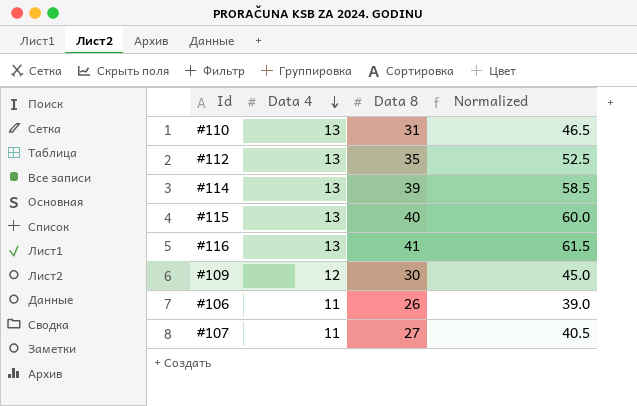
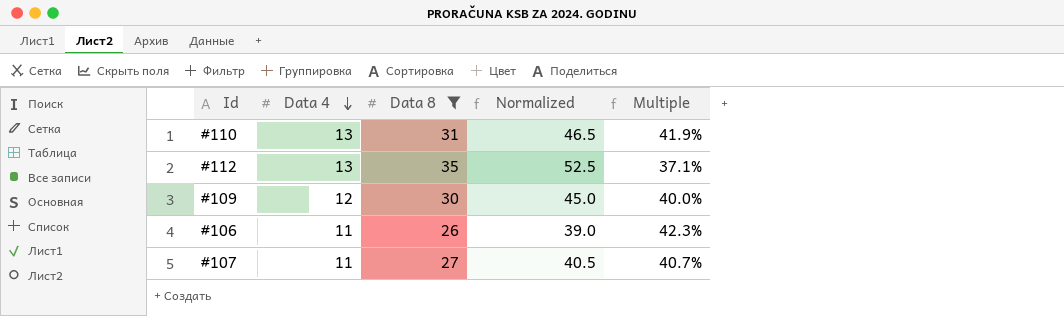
filter: none -> Data 8 <= 35
column Multiple | formula: none -> [Data 4] / [Data 8]

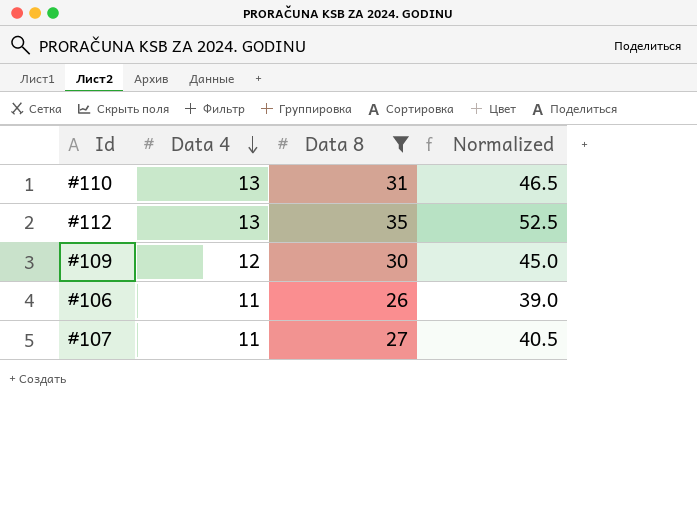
column Multiple | formula: [Data 4] / [Data 8] -> none

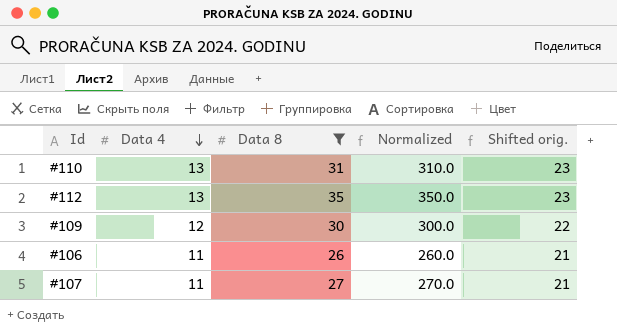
column Normalized | formula: [Data 8] * 1.5 -> [Data 8] * 10
column Shifted orig. | formula: none -> [Data 4] + 10

